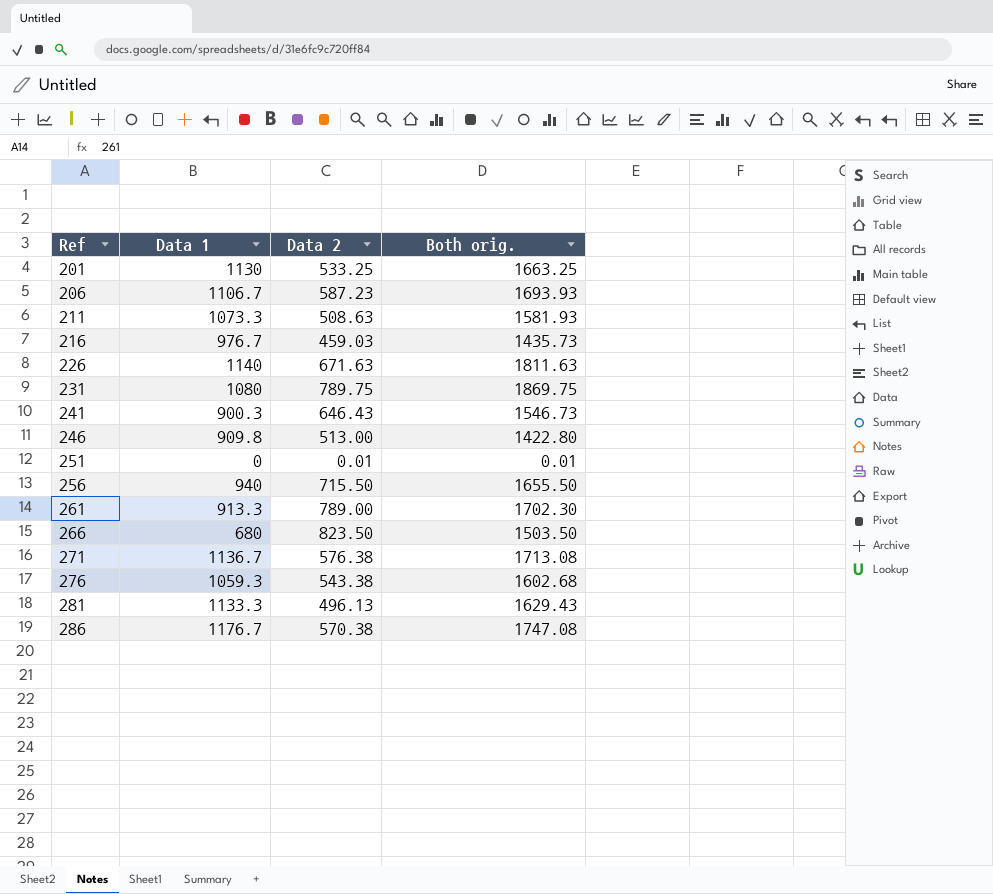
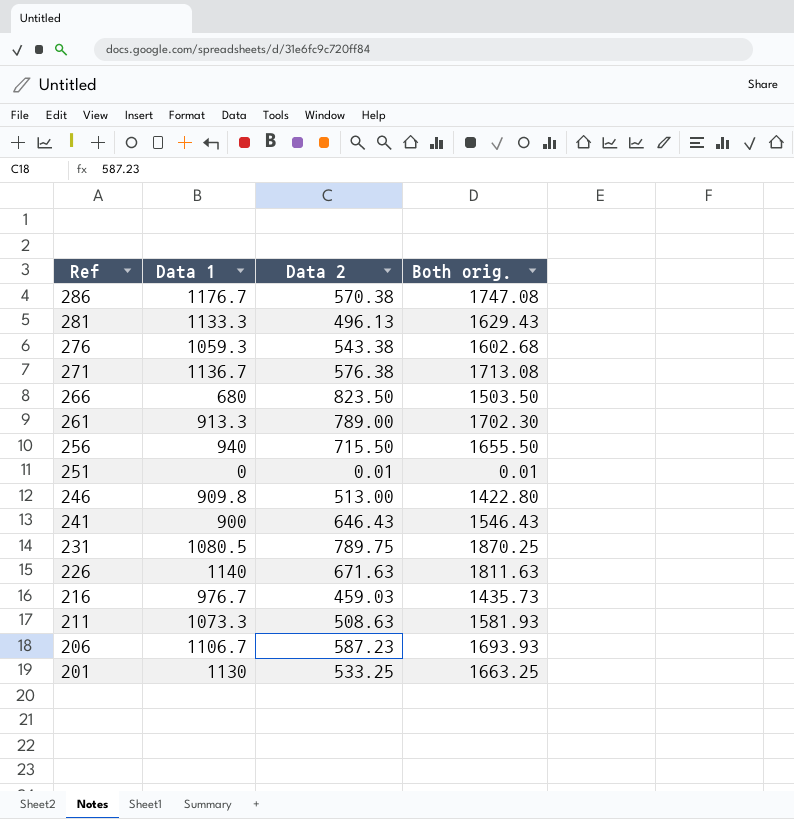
row order: Ref ascending -> Ref descending
241 | Data 1: 900.3 -> 900
241 | Both orig.: 1546.73 -> 1546.43
231 | Data 1: 1080 -> 1080.5
231 | Both orig.: 1869.75 -> 1870.25

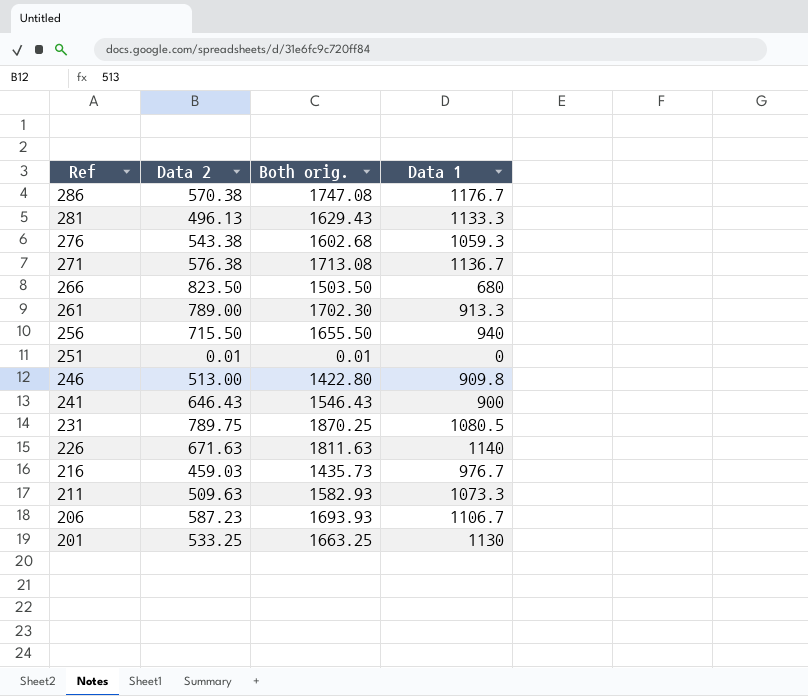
column Data 1 | position: 2 -> 4
211 | Data 2: 508.63 -> 509.63
211 | Both orig.: 1581.93 -> 1582.93

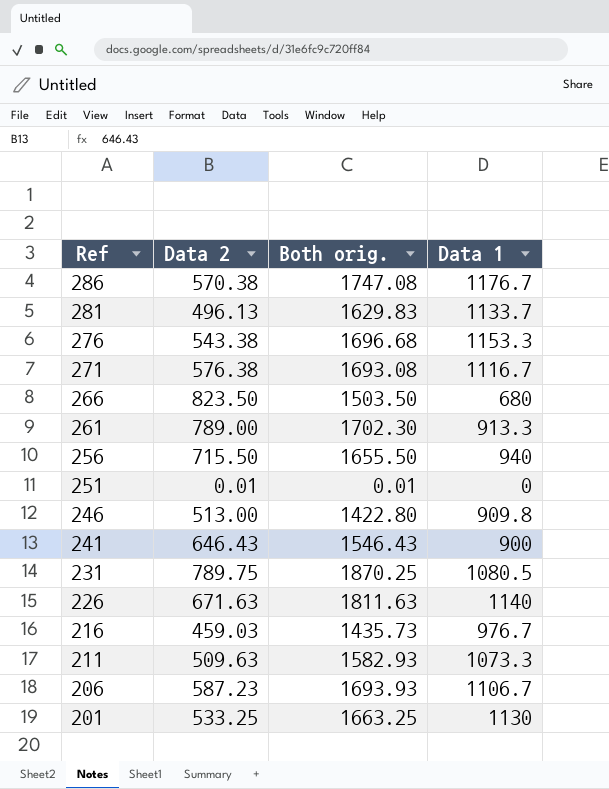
281 | Both orig.: 1629.43 -> 1629.83
281 | Data 1: 1133.3 -> 1133.7
276 | Both orig.: 1602.68 -> 1696.68
276 | Data 1: 1059.3 -> 1153.3
271 | Both orig.: 1713.08 -> 1693.08
271 | Data 1: 1136.7 -> 1116.7

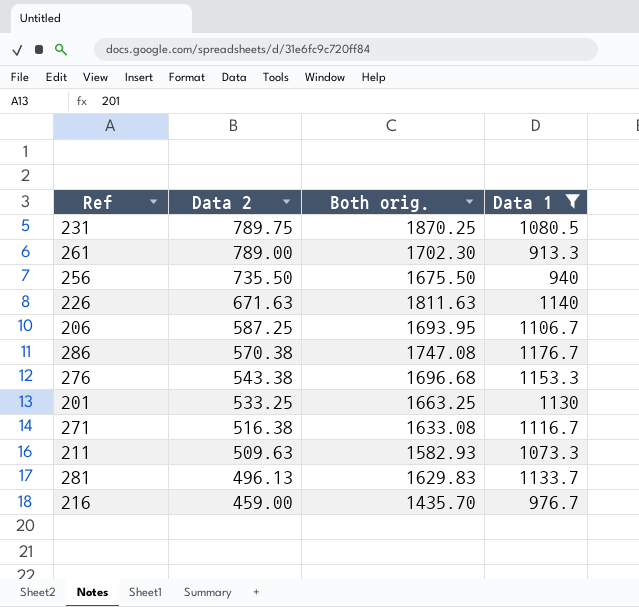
filter: none -> Data 1 >= 913.3
row order: Ref descending -> Data 2 descending
256 | Data 2: 715.50 -> 735.50
256 | Both orig.: 1655.50 -> 1675.50
206 | Data 2: 587.23 -> 587.25
206 | Both orig.: 1693.93 -> 1693.95
271 | Data 2: 576.38 -> 516.38
271 | Both orig.: 1693.08 -> 1633.08
216 | Data 2: 459.03 -> 459.00
216 | Both orig.: 1435.73 -> 1435.70

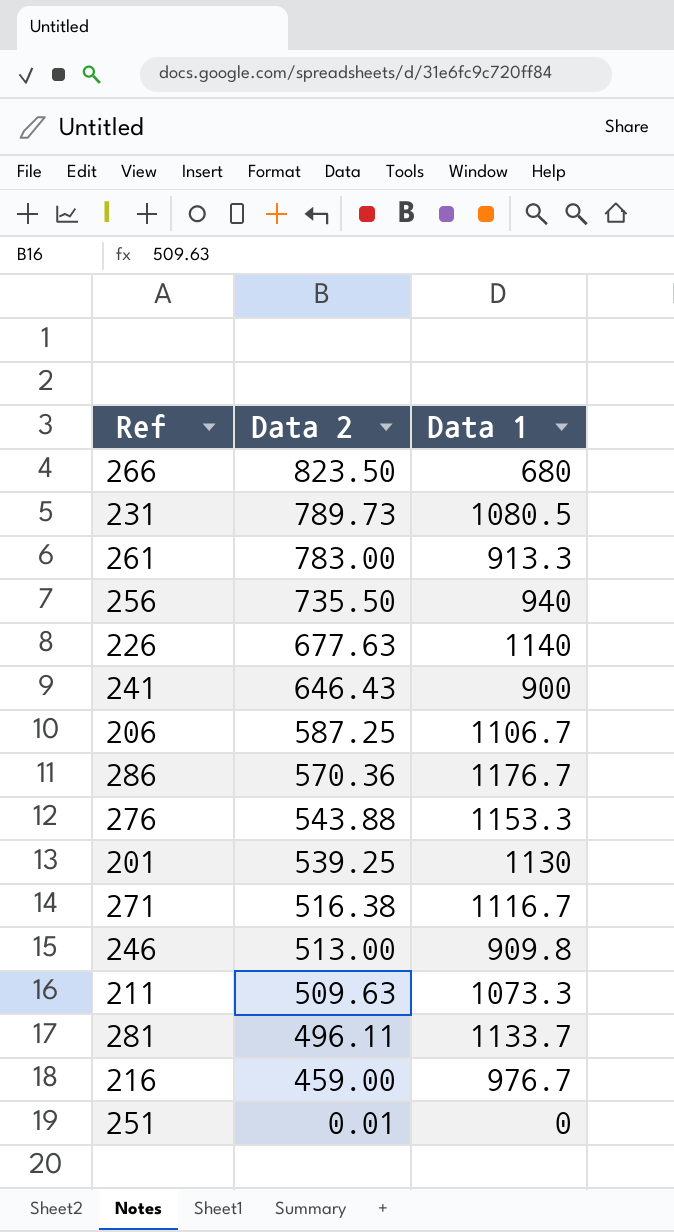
filter: Data 1 >= 913.3 -> none
column Both orig. | formula: [Data 2] + [Data 1] -> none
231 | Data 2: 789.75 -> 789.73
261 | Data 2: 789.00 -> 783.00
226 | Data 2: 671.63 -> 677.63
286 | Data 2: 570.38 -> 570.36
276 | Data 2: 543.38 -> 543.88
201 | Data 2: 533.25 -> 539.25
281 | Data 2: 496.13 -> 496.11

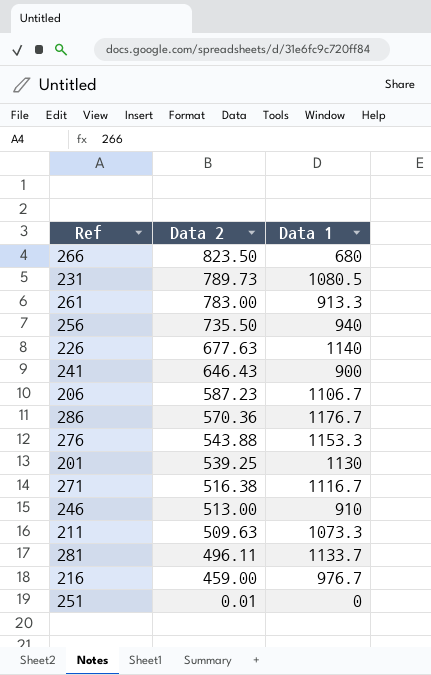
206 | Data 2: 587.25 -> 587.23
246 | Data 1: 909.8 -> 910

